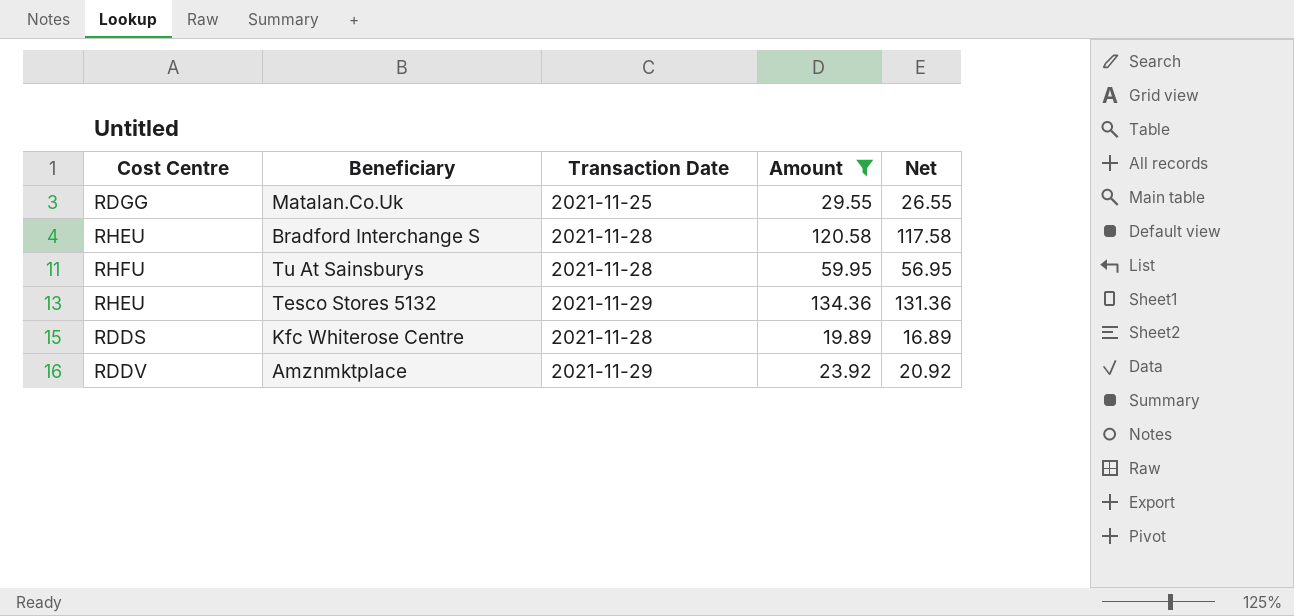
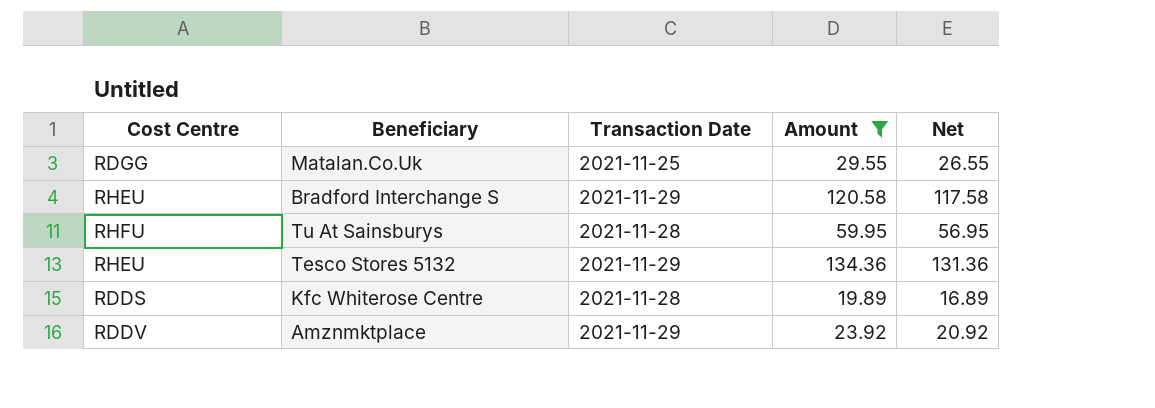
Bradford Interchange S | Transaction Date: 2021-11-28 -> 2021-11-29

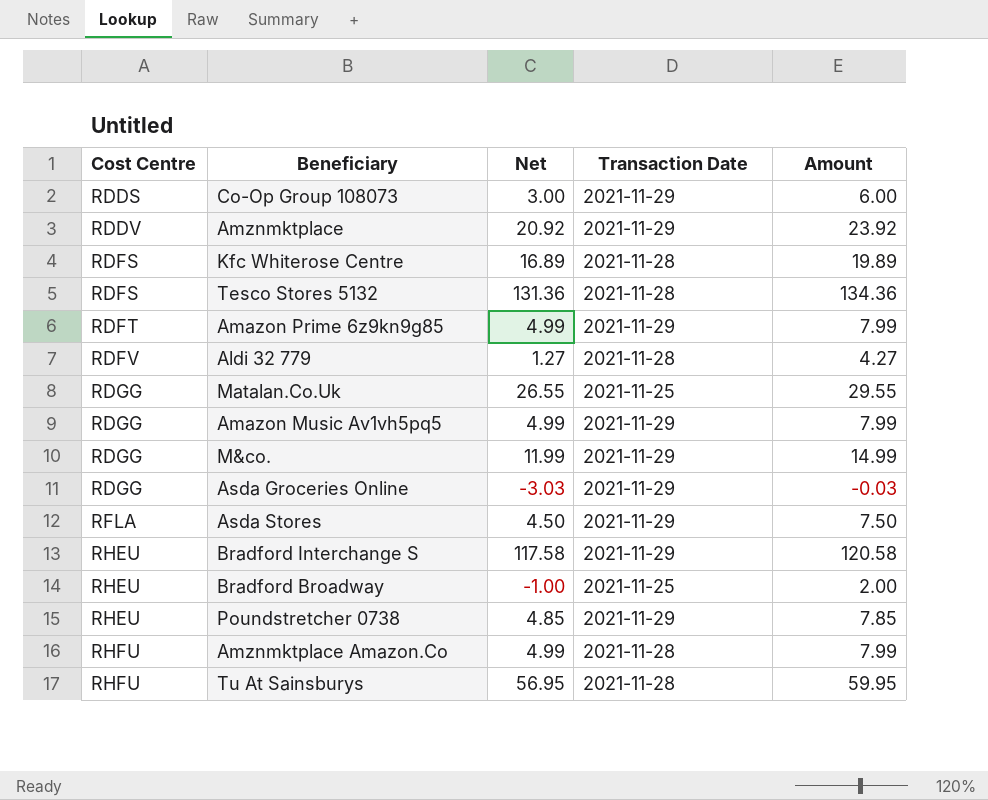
filter: Amount >= 19.89 -> none
row order: none -> Cost Centre ascending
column Net | position: 5 -> 3
Kfc Whiterose Centre | Cost Centre: RDDS -> RDFS
Tesco Stores 5132 | Cost Centre: RHEU -> RDFS
Tesco Stores 5132 | Transaction Date: 2021-11-29 -> 2021-11-28

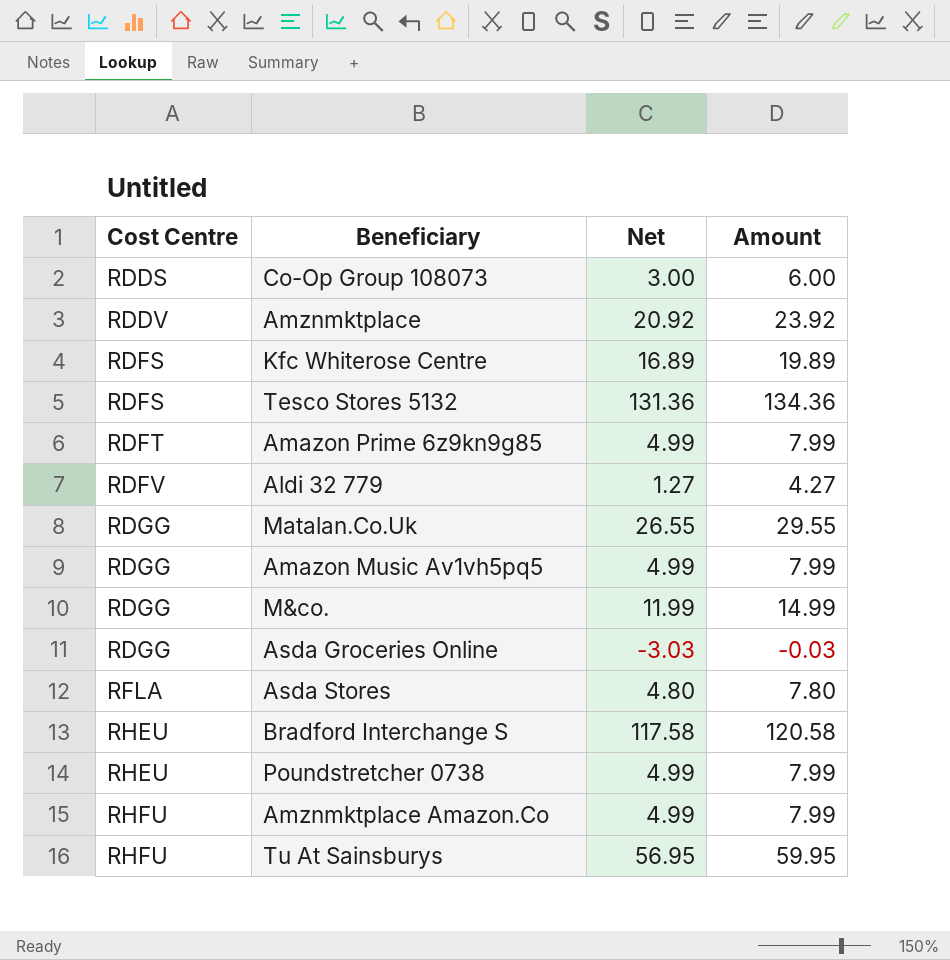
column Transaction Date | position: 4 -> none
row Bradford Broadway: RHEU | -1.00 | 2021-11-25 | 2.00 -> none
Asda Stores | Net: 4.50 -> 4.80
Asda Stores | Amount: 7.50 -> 7.80
Poundstretcher 0738 | Net: 4.85 -> 4.99
Poundstretcher 0738 | Amount: 7.85 -> 7.99

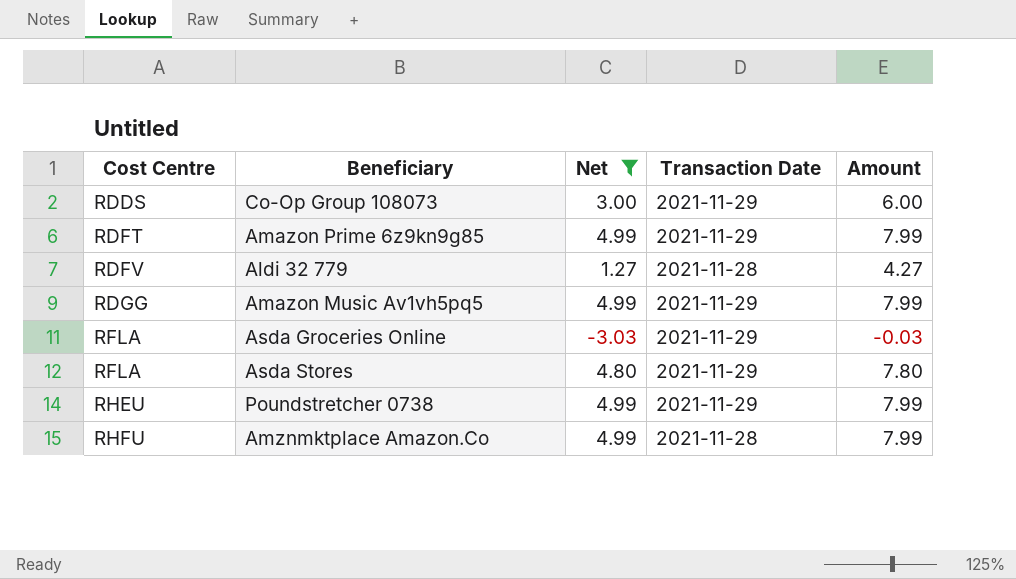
filter: none -> Net <= 4.99
column Transaction Date | position: none -> 4
Asda Groceries Online | Cost Centre: RDGG -> RFLA

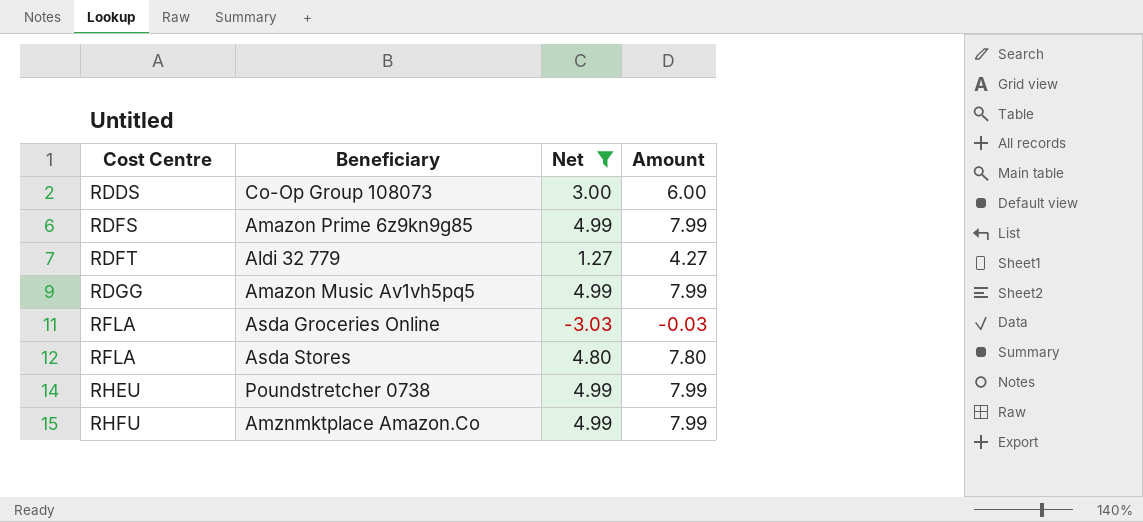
column Transaction Date | position: 4 -> none
Amazon Prime 6z9kn9g85 | Cost Centre: RDFT -> RDFS
Aldi 32 779 | Cost Centre: RDFV -> RDFT

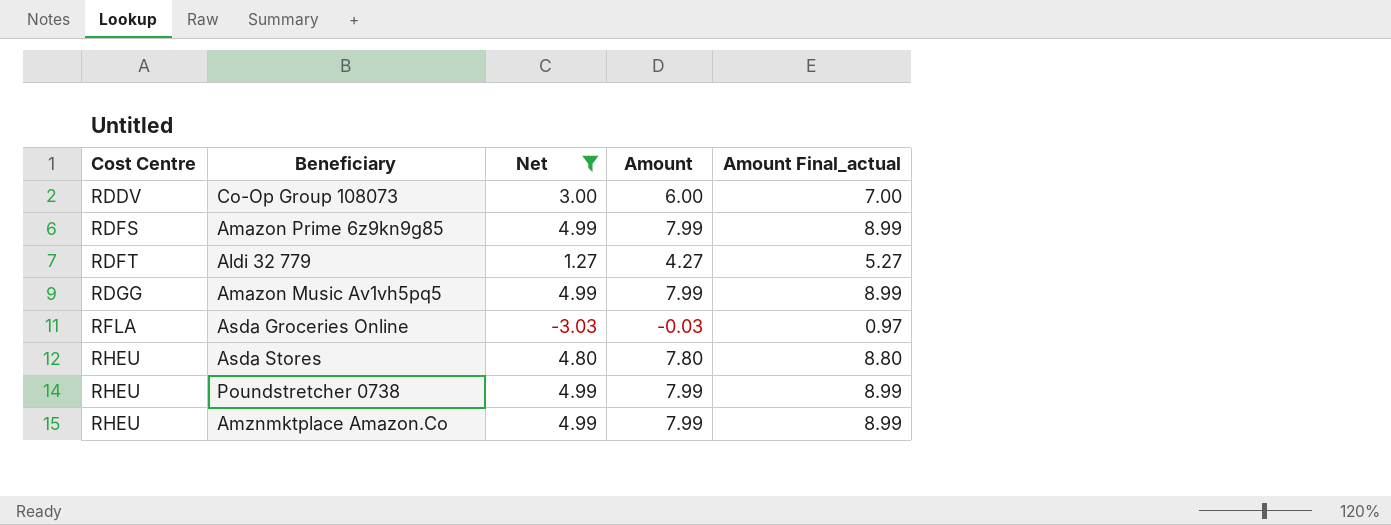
column Amount Final_actual | formula: none -> [Amount] + 1
Co-Op Group 108073 | Cost Centre: RDDS -> RDDV
Asda Stores | Cost Centre: RFLA -> RHEU
Amznmktplace Amazon.Co | Cost Centre: RHFU -> RHEU

